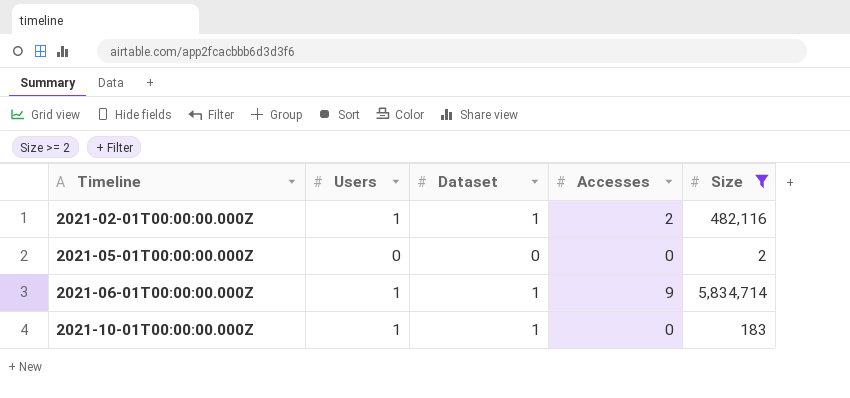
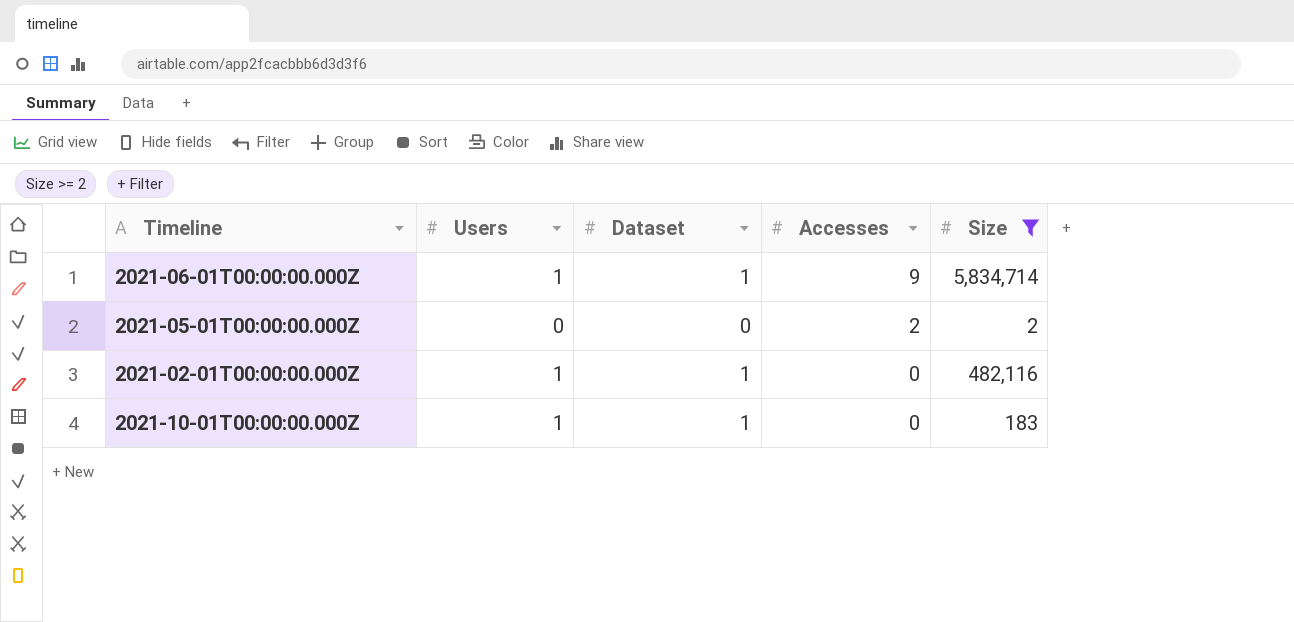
row order: Timeline ascending -> Accesses descending
2021-05-01T00:00:00.000Z | Accesses: 0 -> 2
2021-02-01T00:00:00.000Z | Accesses: 2 -> 0

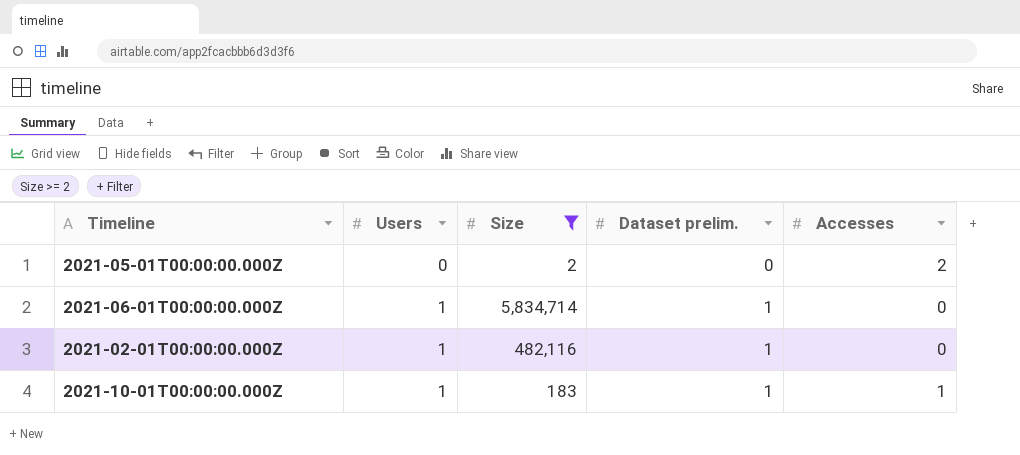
row order: Accesses descending -> Users ascending
column Size | position: 5 -> 3
column name: Dataset -> Dataset prelim.
2021-06-01T00:00:00.000Z | Accesses: 9 -> 0
2021-10-01T00:00:00.000Z | Accesses: 0 -> 1

